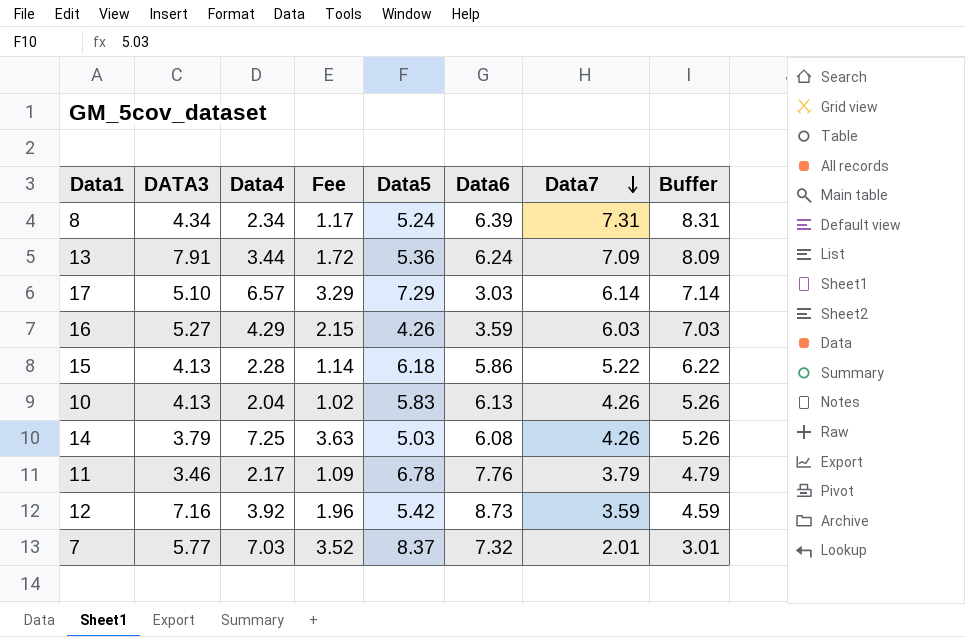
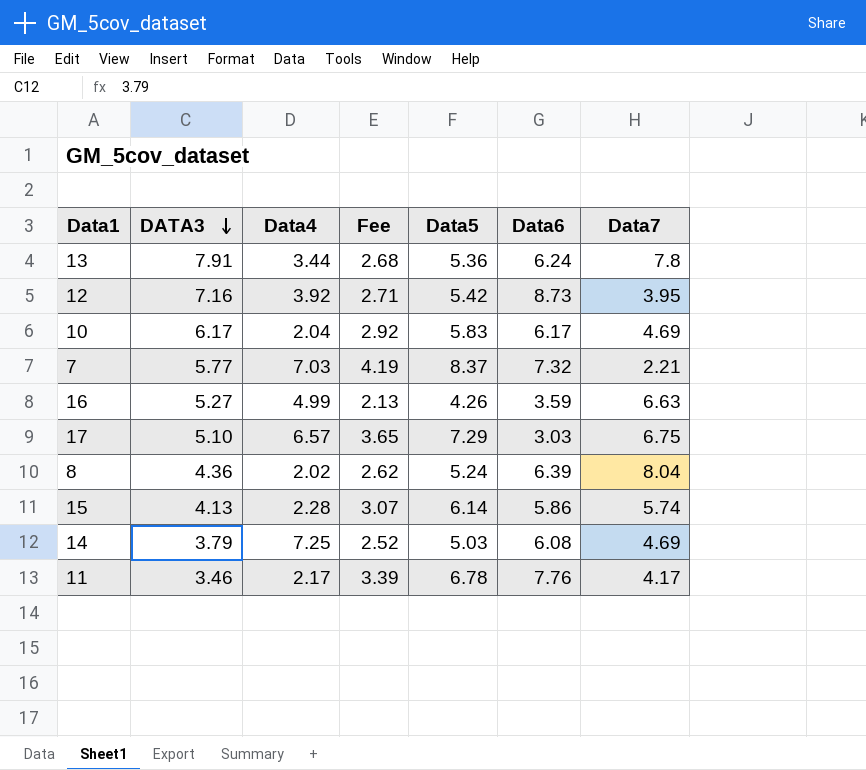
row order: Data7 descending -> DATA3 descending
column Buffer | formula: [Data7] + 1 -> none
column Fee | formula: [Data4] * 0.5 -> [Data5] * 0.5
13 | Data7: 7.09 -> 7.8
12 | Data7: 3.59 -> 3.95
10 | DATA3: 4.13 -> 6.17
10 | Data6: 6.13 -> 6.17
10 | Data7: 4.26 -> 4.69
7 | Data7: 2.01 -> 2.21
16 | Data4: 4.29 -> 4.99
16 | Data7: 6.03 -> 6.63
17 | Data7: 6.14 -> 6.75
8 | DATA3: 4.34 -> 4.36
8 | Data4: 2.34 -> 2.02
8 | Data7: 7.31 -> 8.04
15 | Data5: 6.18 -> 6.14
15 | Data7: 5.22 -> 5.74
14 | Data7: 4.26 -> 4.69
11 | Data7: 3.79 -> 4.17

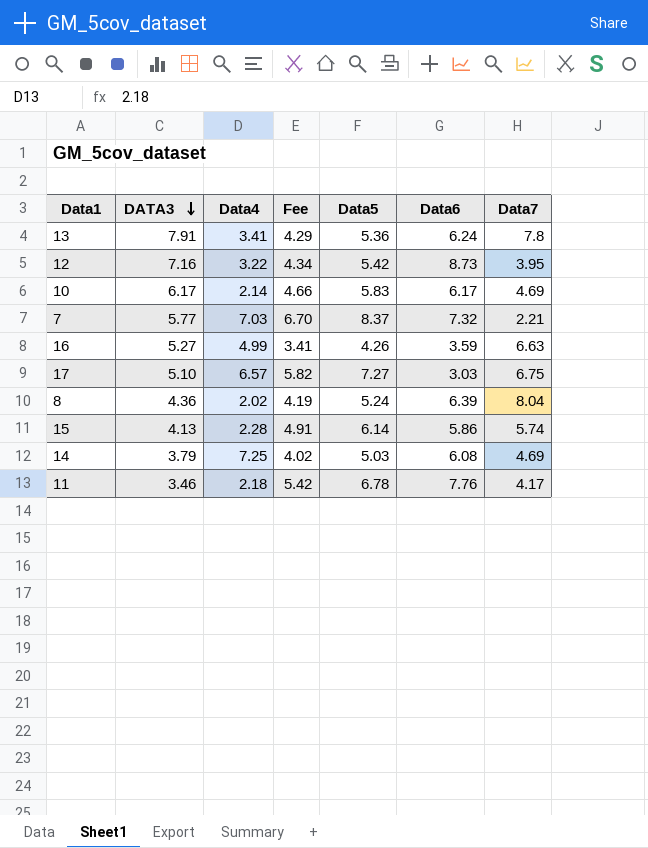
column Fee | formula: [Data5] * 0.5 -> [Data5] * 0.8
13 | Data4: 3.44 -> 3.41
12 | Data4: 3.92 -> 3.22
10 | Data4: 2.04 -> 2.14
17 | Data5: 7.29 -> 7.27
11 | Data4: 2.17 -> 2.18

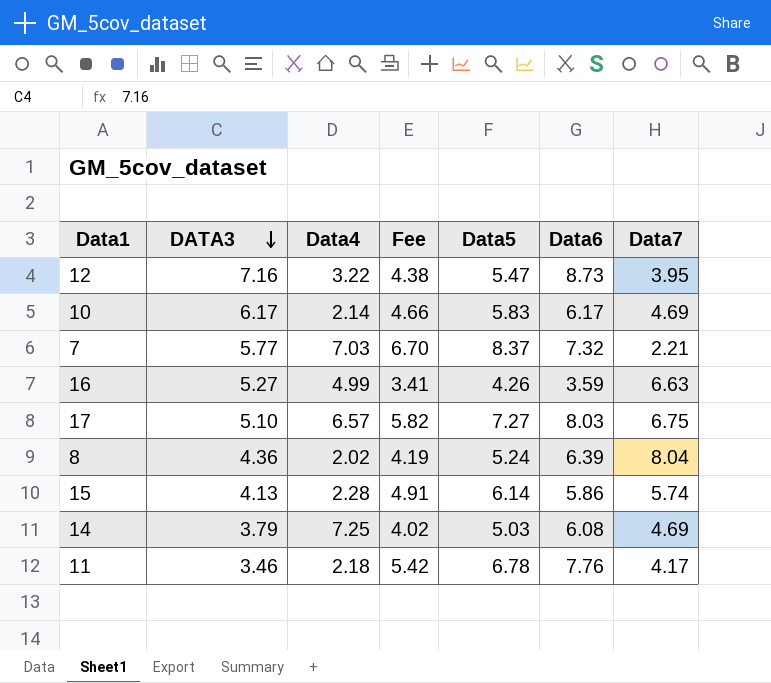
row 13: 7.91 | 3.41 | 4.29 | 5.36 | 6.24 | 7.8 -> none
12 | Fee: 4.34 -> 4.38
12 | Data5: 5.42 -> 5.47
17 | Data6: 3.03 -> 8.03

